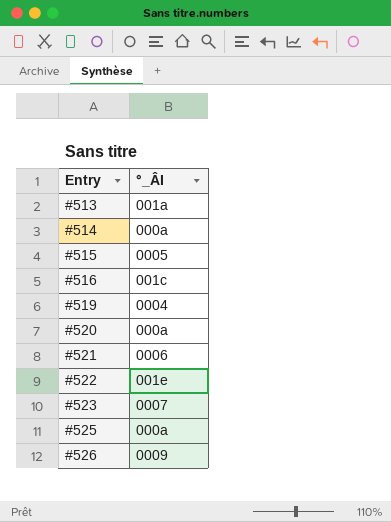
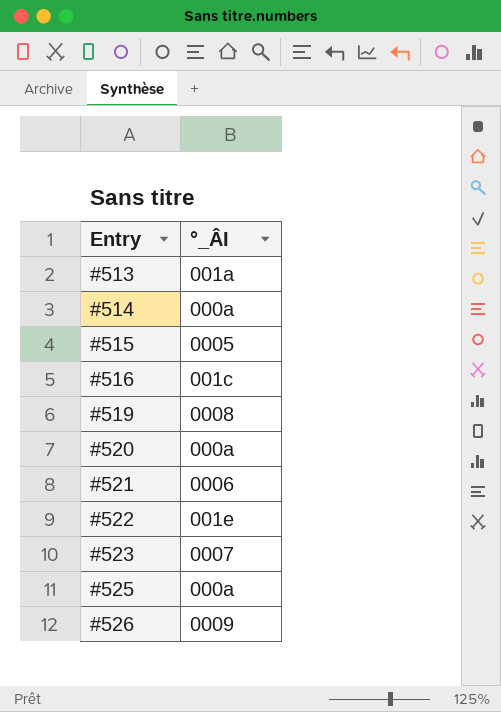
#519 | °_ÂI: 0004 -> 0008

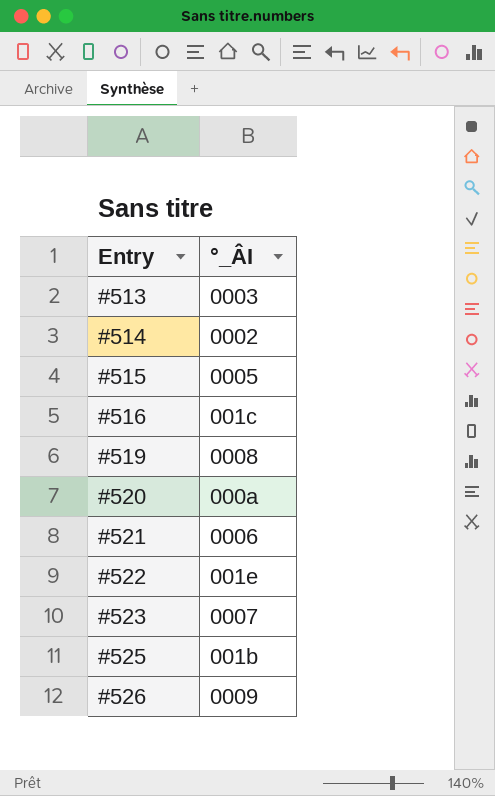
#513 | °_ÂI: 001a -> 0003
#514 | °_ÂI: 000a -> 0002
#525 | °_ÂI: 000a -> 001b

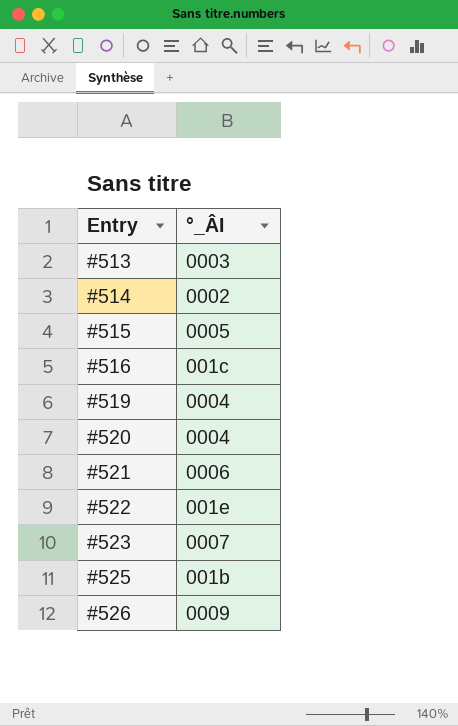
#519 | °_ÂI: 0008 -> 0004
#520 | °_ÂI: 000a -> 0004

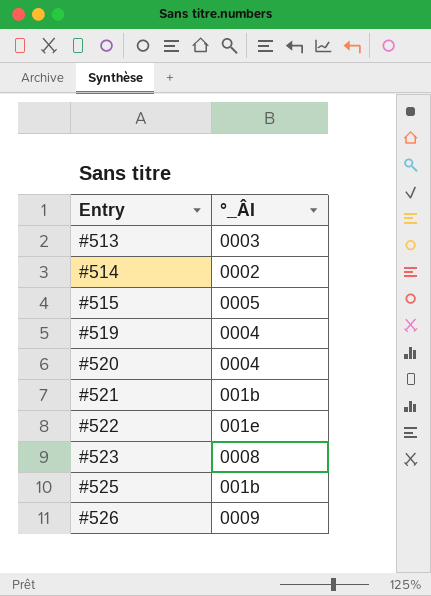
row #516: 001c -> none
#521 | °_ÂI: 0006 -> 001b
#523 | °_ÂI: 0007 -> 0008

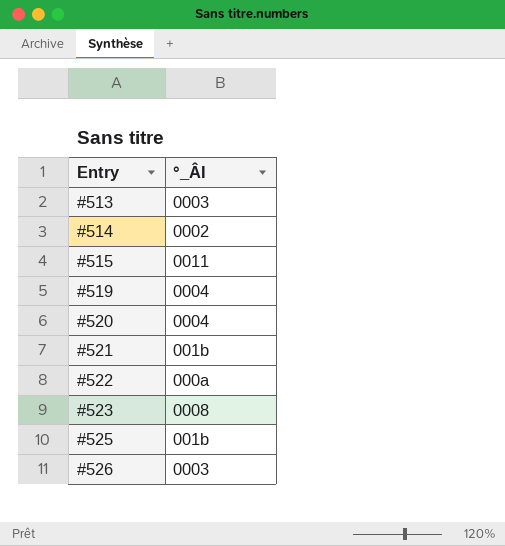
#515 | °_ÂI: 0005 -> 0011
#522 | °_ÂI: 001e -> 000a
#526 | °_ÂI: 0009 -> 0003

